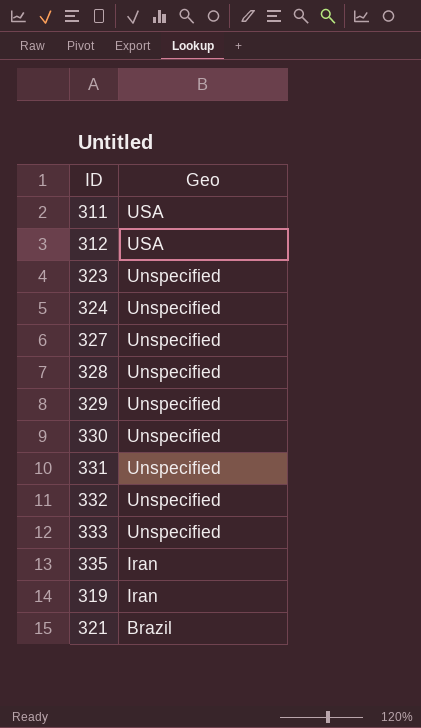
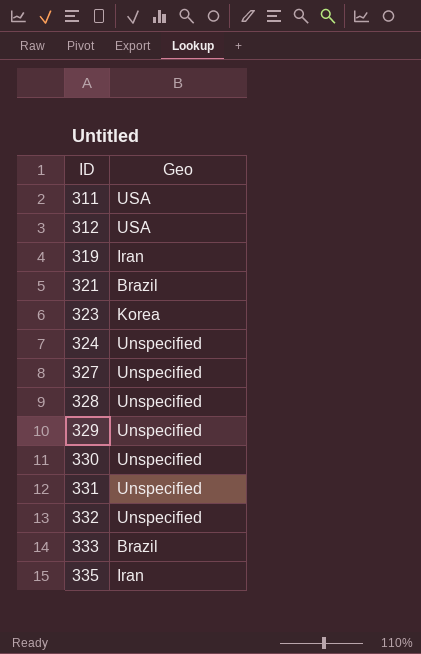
row order: Geo descending -> ID ascending
323 | Geo: Unspecified -> Korea
333 | Geo: Unspecified -> Brazil

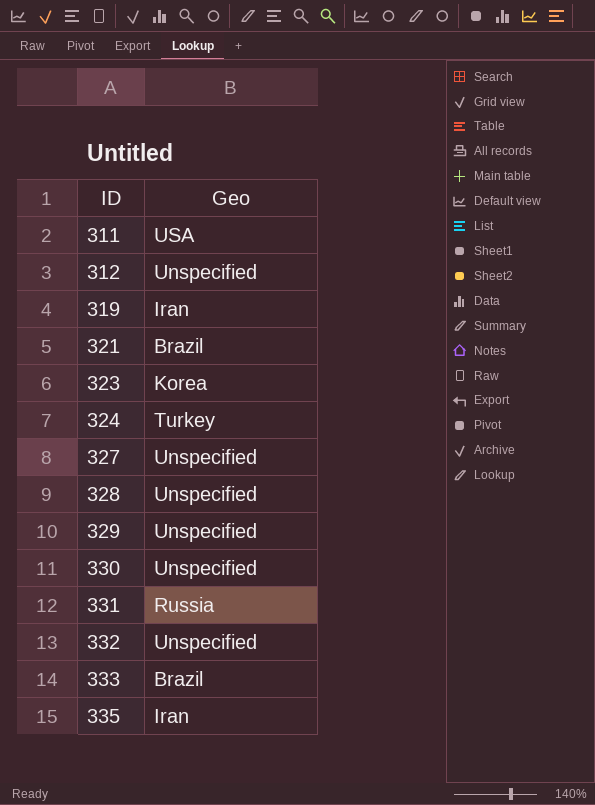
312 | Geo: USA -> Unspecified
324 | Geo: Unspecified -> Turkey
331 | Geo: Unspecified -> Russia

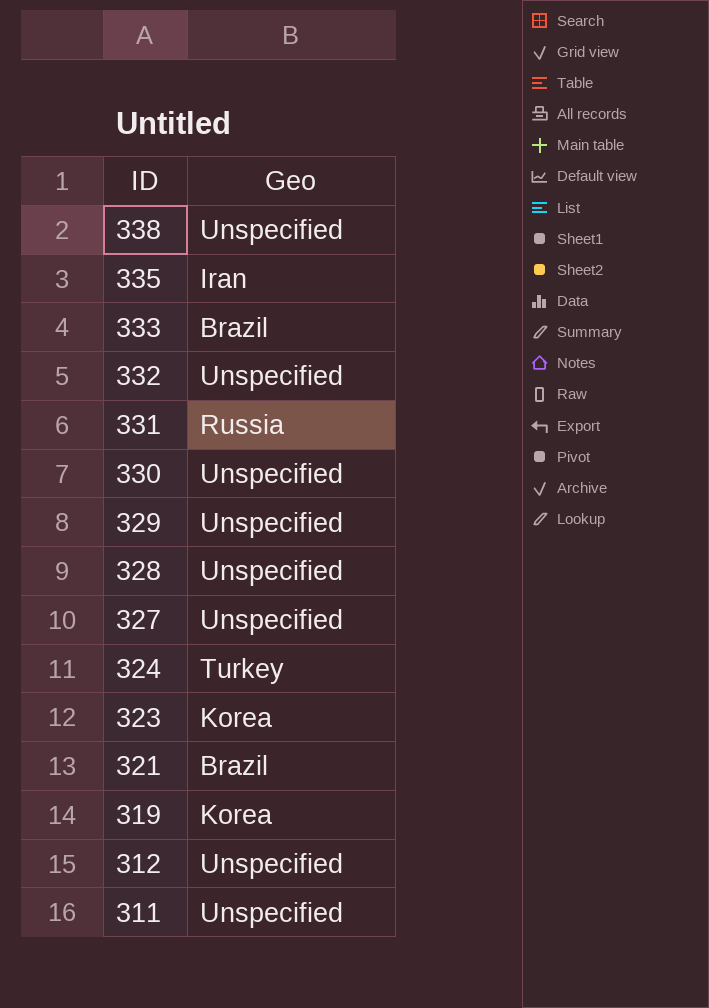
row order: ID ascending -> ID descending
row 338: none -> Unspecified
319 | Geo: Iran -> Korea
311 | Geo: USA -> Unspecified

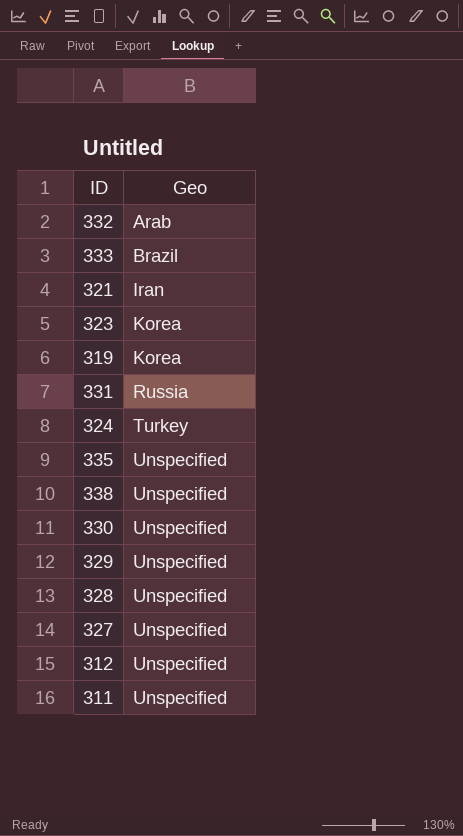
row order: ID descending -> Geo ascending
332 | Geo: Unspecified -> Arab
321 | Geo: Brazil -> Iran
335 | Geo: Iran -> Unspecified

